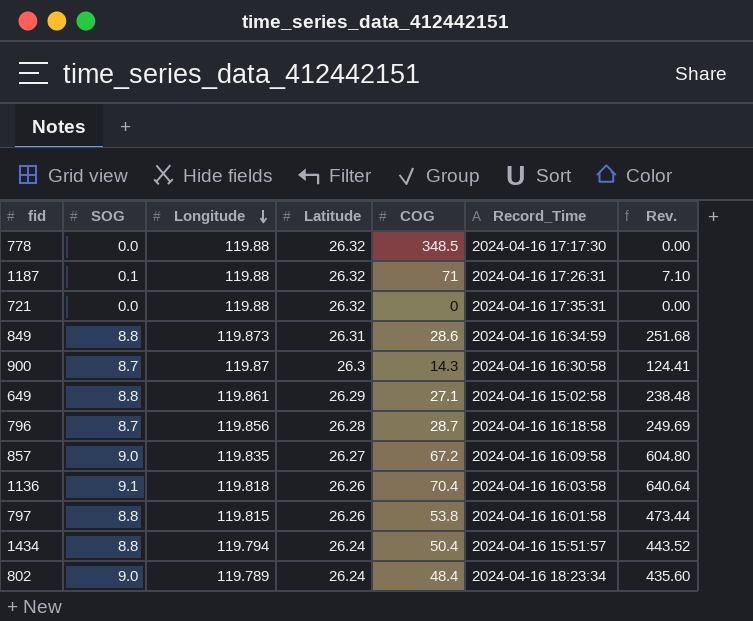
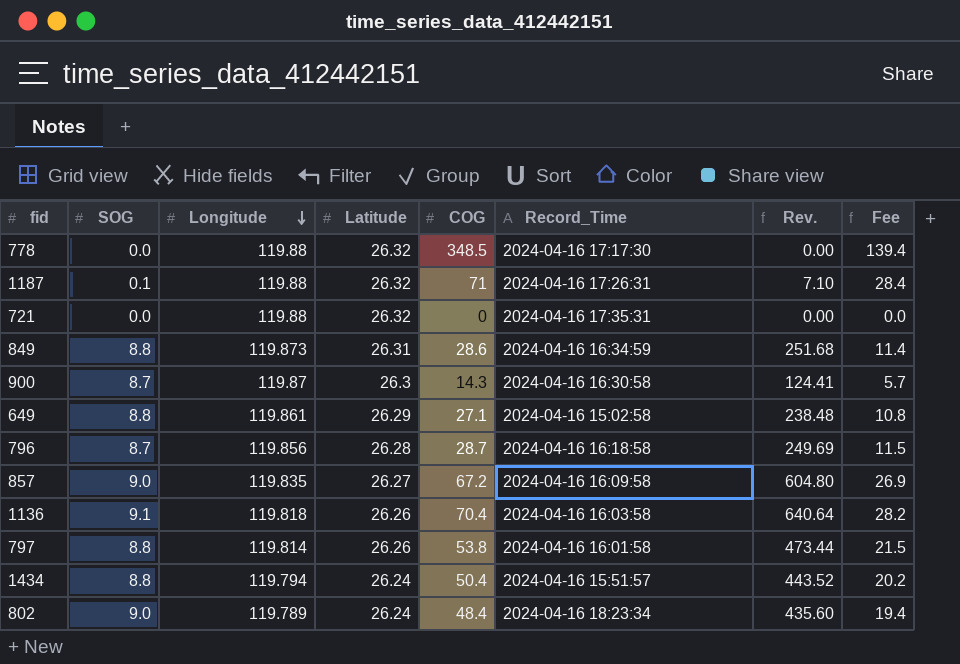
column Fee | formula: none -> [COG] * 0.4
797 | Longitude: 119.815 -> 119.814

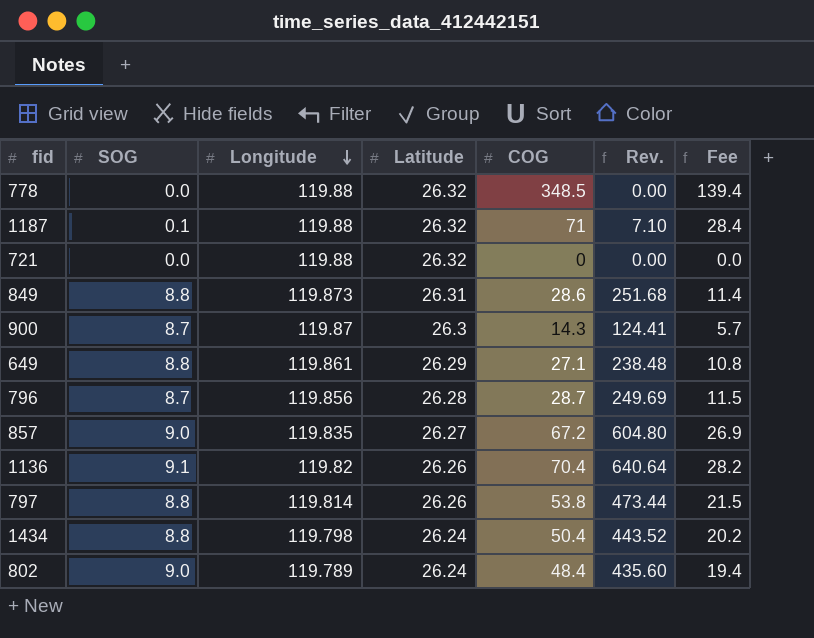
column Record_Time | position: 6 -> none
1136 | Longitude: 119.818 -> 119.82
1434 | Longitude: 119.794 -> 119.798

